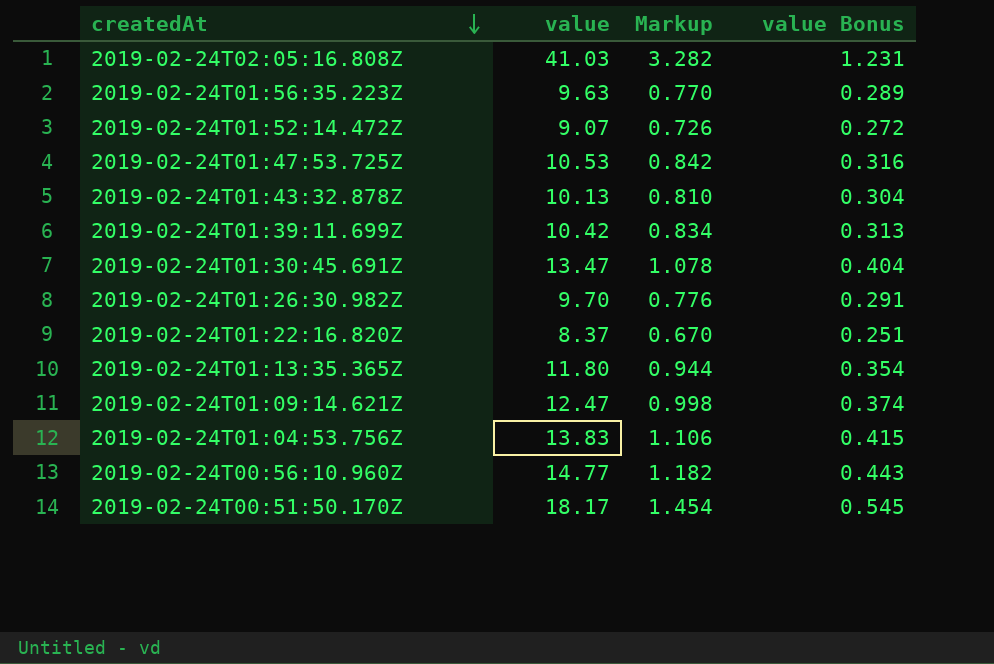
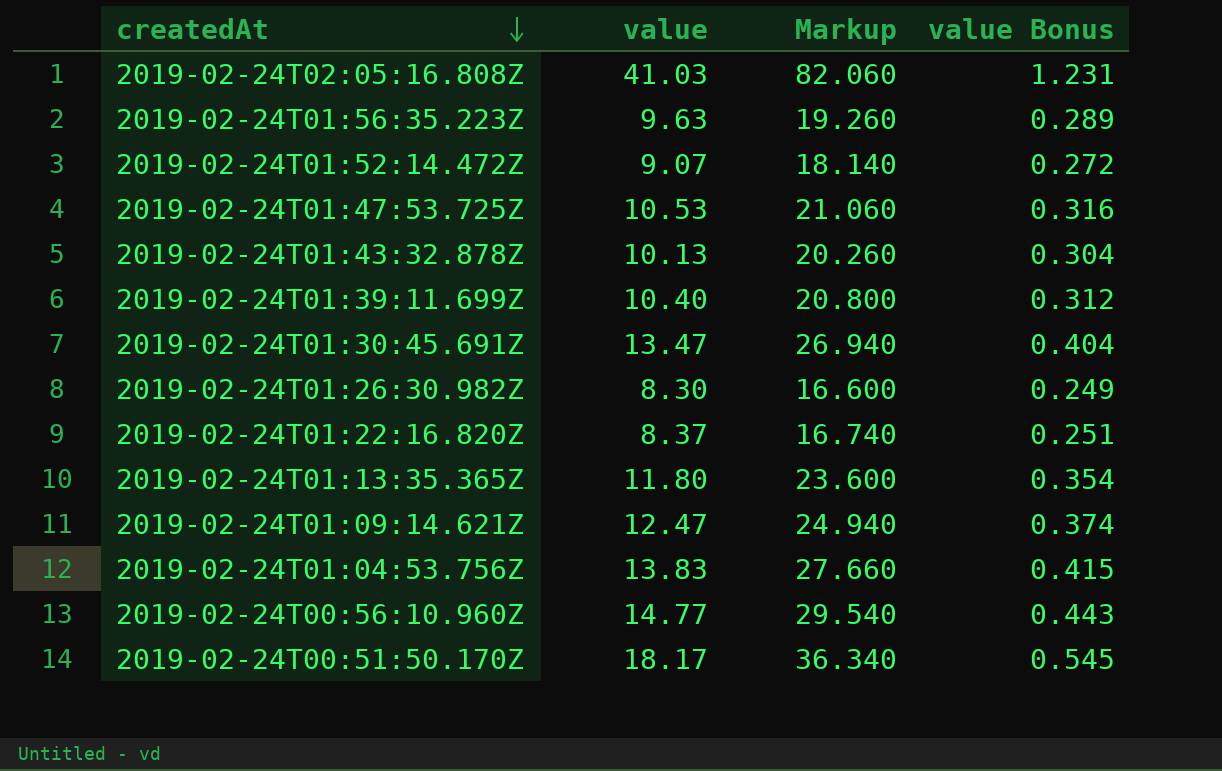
column Markup | formula: [value] * 0.08 -> [value] * 2
2019-02-24T01:39:11.699Z | value: 10.42 -> 10.40
2019-02-24T01:39:11.699Z | value Bonus: 0.313 -> 0.312
2019-02-24T01:26:30.982Z | value: 9.70 -> 8.30
2019-02-24T01:26:30.982Z | value Bonus: 0.291 -> 0.249

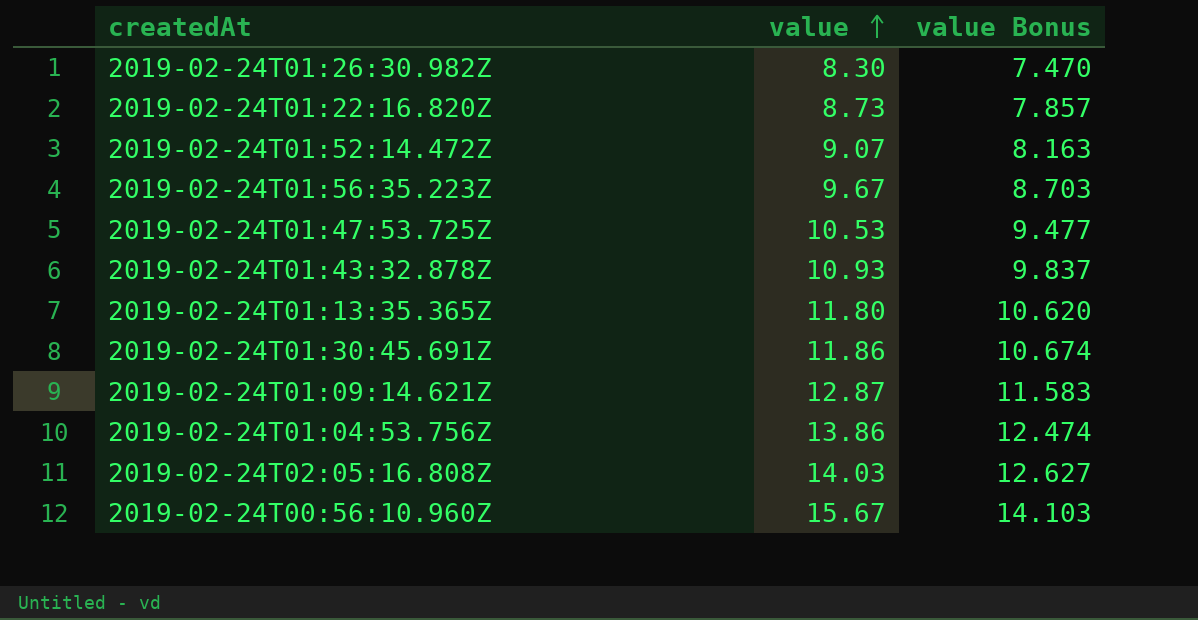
row order: createdAt descending -> value ascending
column Markup | formula: [value] * 2 -> none
column value Bonus | formula: [value] * 0.03 -> [value] * 0.9
row 2019-02-24T01:39:11.699Z: 10.40 | 20.800 | 0.312 -> none
row 2019-02-24T00:51:50.170Z: 18.17 | 36.340 | 0.545 -> none
2019-02-24T01:22:16.820Z | value: 8.37 -> 8.73
2019-02-24T01:56:35.223Z | value: 9.63 -> 9.67
2019-02-24T01:43:32.878Z | value: 10.13 -> 10.93
2019-02-24T01:30:45.691Z | value: 13.47 -> 11.86
2019-02-24T01:09:14.621Z | value: 12.47 -> 12.87
2019-02-24T01:04:53.756Z | value: 13.83 -> 13.86
2019-02-24T02:05:16.808Z | value: 41.03 -> 14.03
2019-02-24T00:56:10.960Z | value: 14.77 -> 15.67

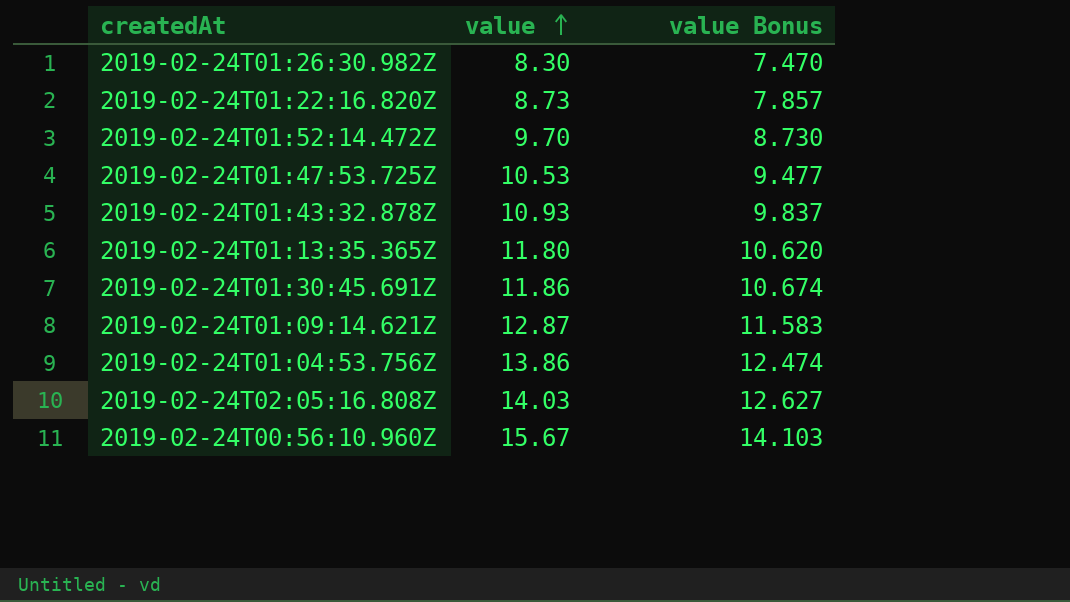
row 2019-02-24T01:56:35.223Z: 9.67 | 8.703 -> none
2019-02-24T01:52:14.472Z | value: 9.07 -> 9.70
2019-02-24T01:52:14.472Z | value Bonus: 8.163 -> 8.730

